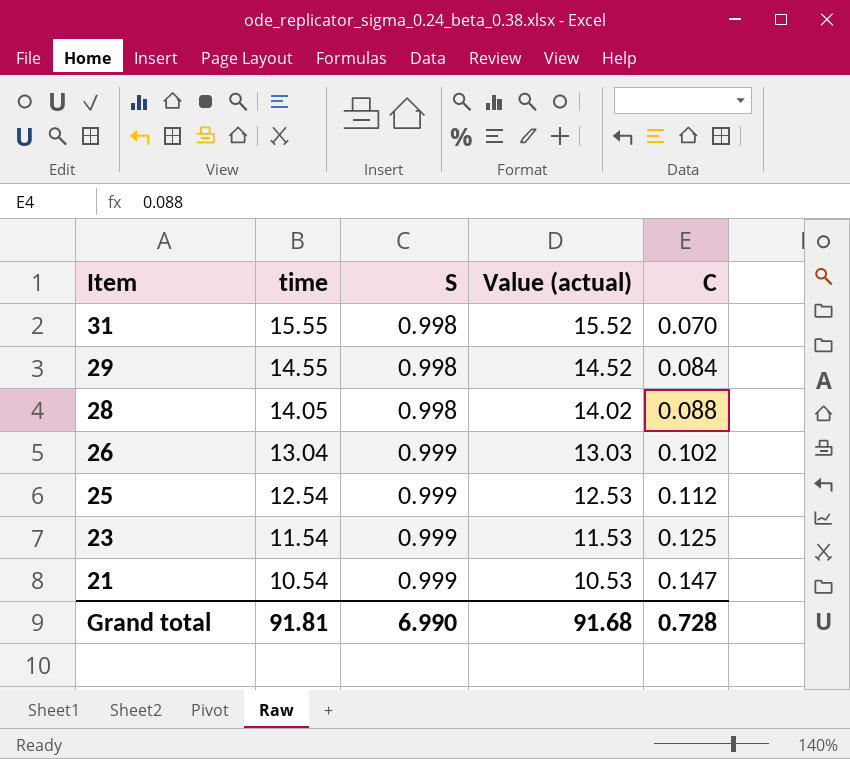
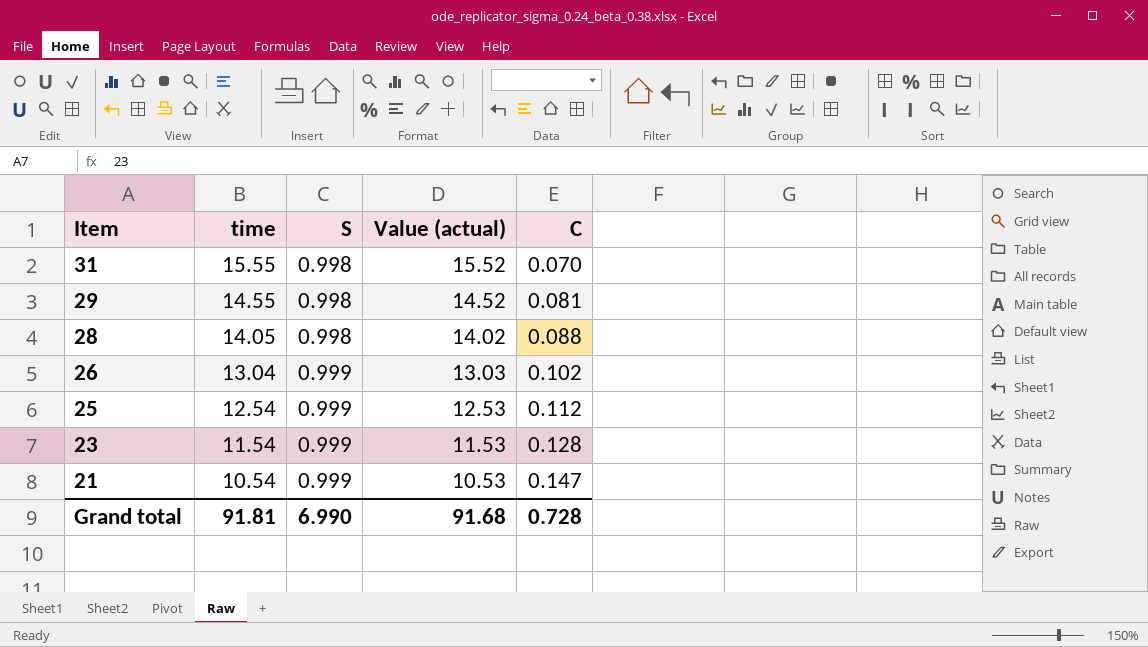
29 | C: 0.084 -> 0.081
23 | C: 0.125 -> 0.128

